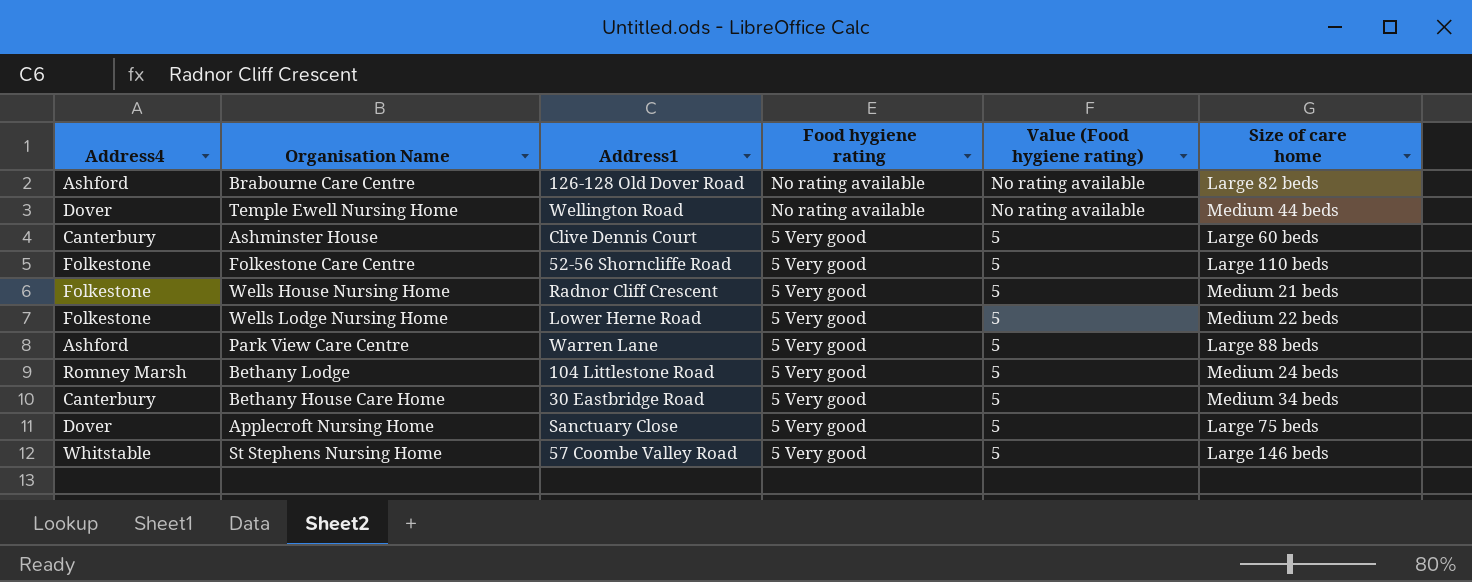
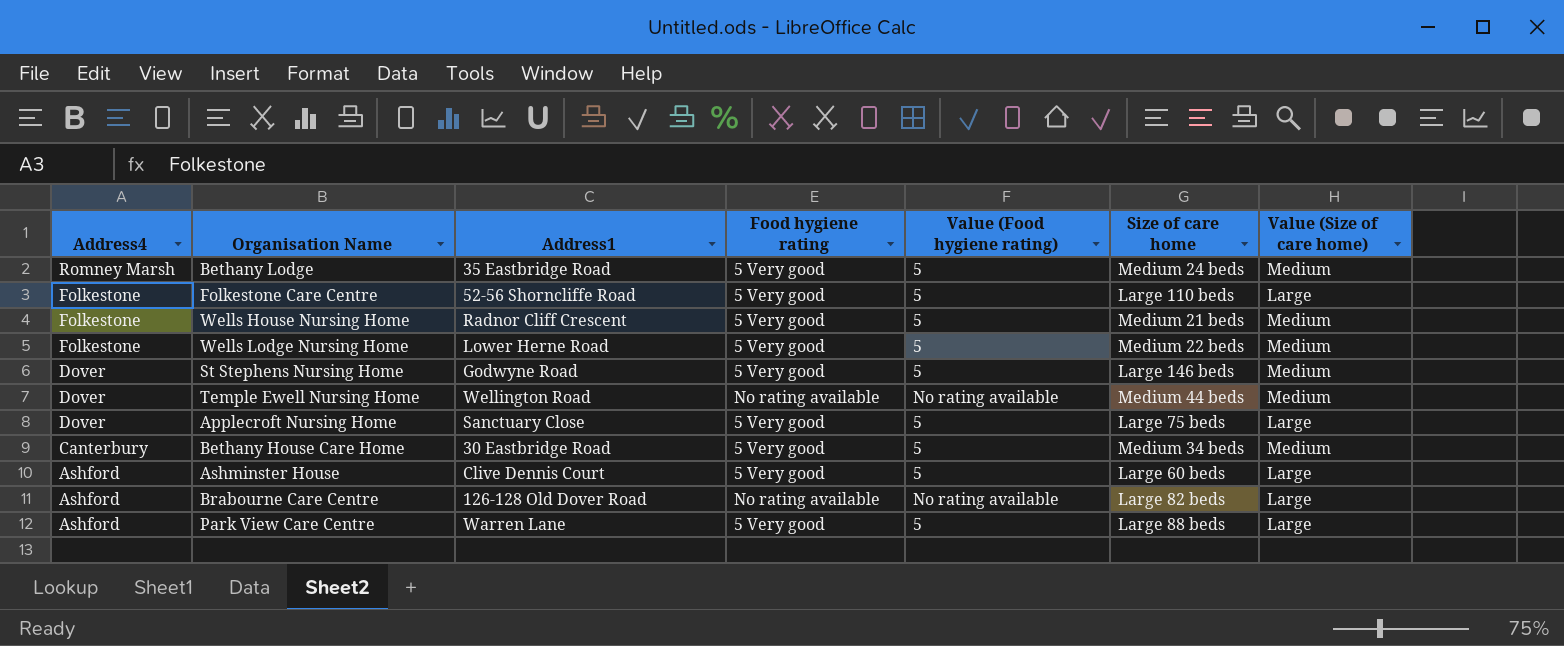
row order: Food hygiene rating descending -> Address4 descending
column Value (Size of care home) | position: none -> 7
Bethany Lodge | Address1: 104 Littlestone Road -> 35 Eastbridge Road
St Stephens Nursing Home | Address4: Whitstable -> Dover
St Stephens Nursing Home | Address1: 57 Coombe Valley Road -> Godwyne Road
Ashminster House | Address4: Canterbury -> Ashford

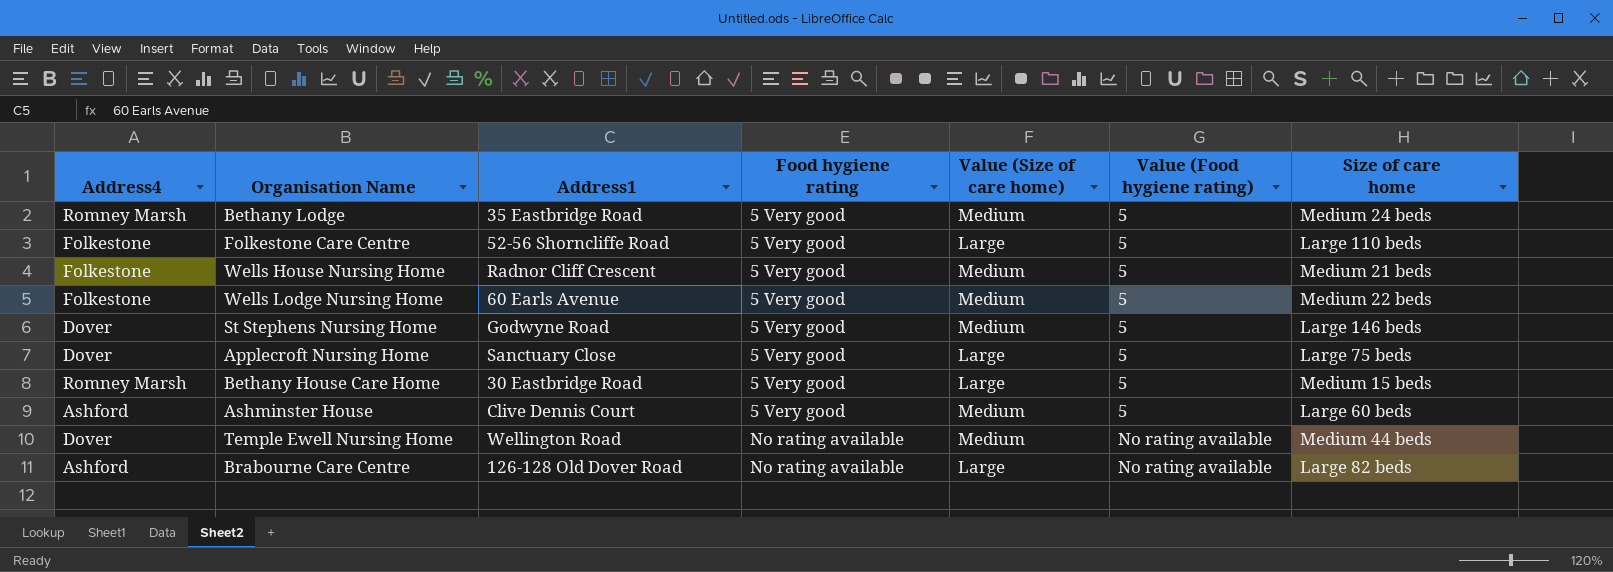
row order: Address4 descending -> Food hygiene rating ascending
column Value (Size of care home) | position: 7 -> 5
row Park View Care Centre: Ashford | Warren Lane | 5 Very good | 5 | Large 88 beds | Large -> none
Wells Lodge Nursing Home | Address1: Lower Herne Road -> 60 Earls Avenue
Bethany House Care Home | Address4: Canterbury -> Romney Marsh
Bethany House Care Home | Value (Size of care home): Medium -> Large
Bethany House Care Home | Size of care home: Medium 34 beds -> Medium 15 beds
Ashminster House | Value (Size of care home): Large -> Medium

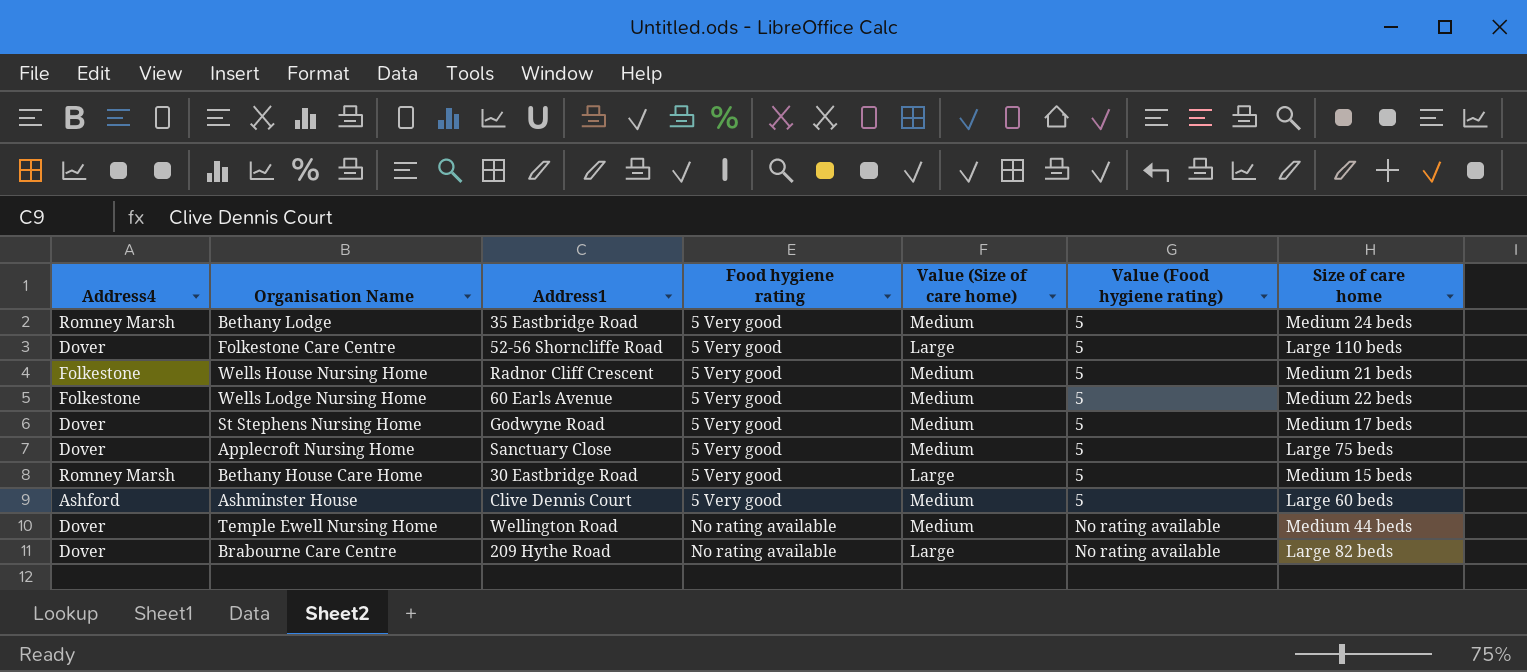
Folkestone Care Centre | Address4: Folkestone -> Dover
St Stephens Nursing Home | Size of care home: Large 146 beds -> Medium 17 beds
Applecroft Nursing Home | Value (Size of care home): Large -> Medium
Brabourne Care Centre | Address4: Ashford -> Dover
Brabourne Care Centre | Address1: 126-128 Old Dover Road -> 209 Hythe Road

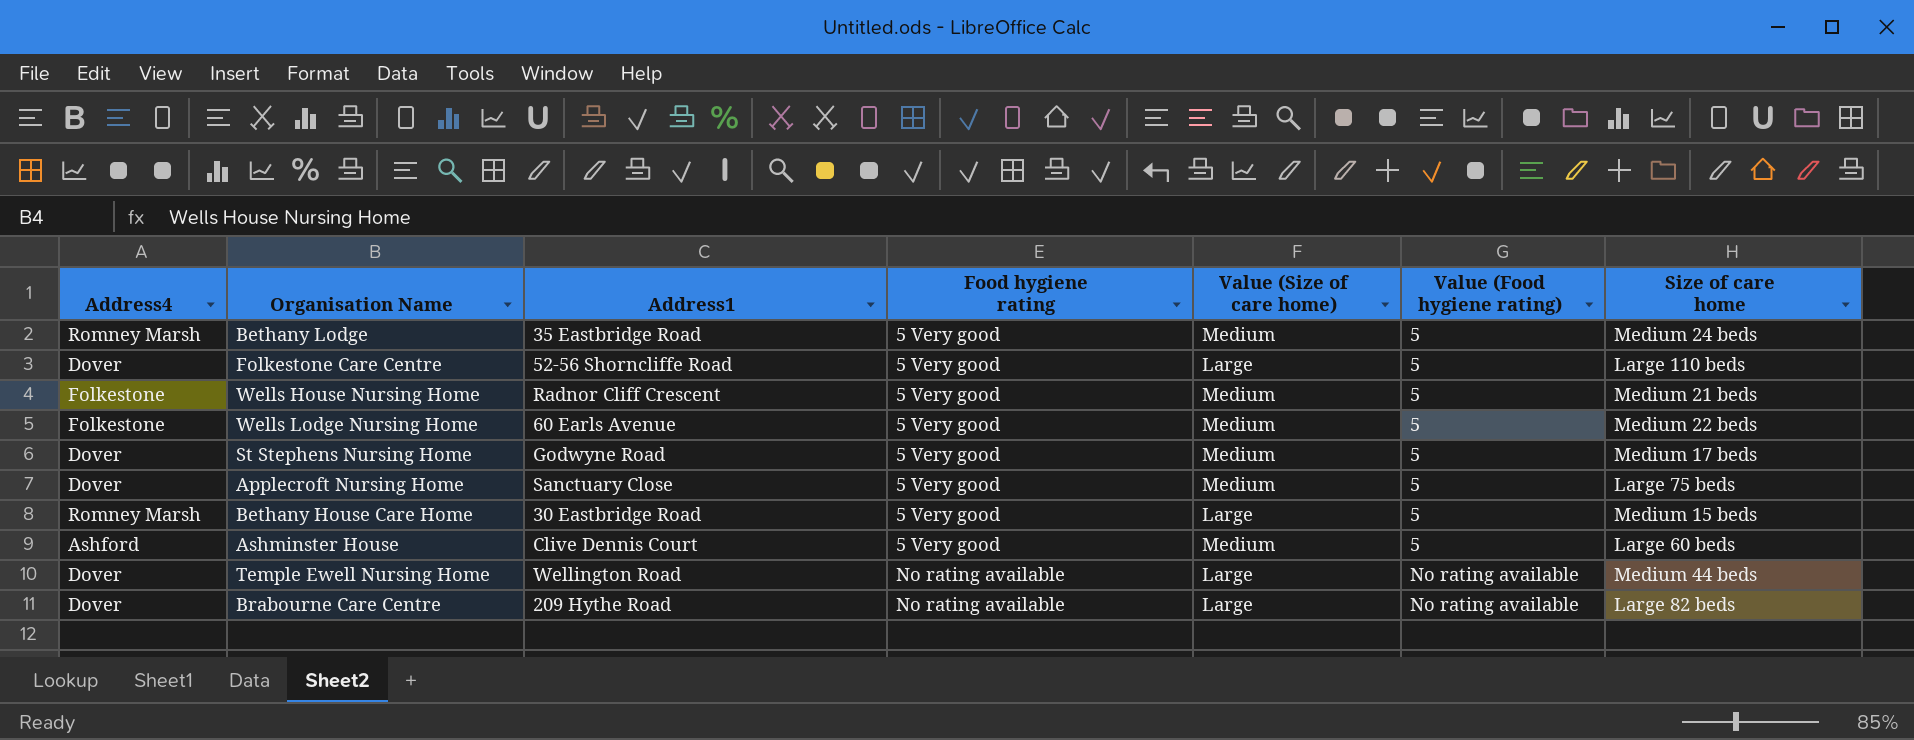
Temple Ewell Nursing Home | Value (Size of care home): Medium -> Large

